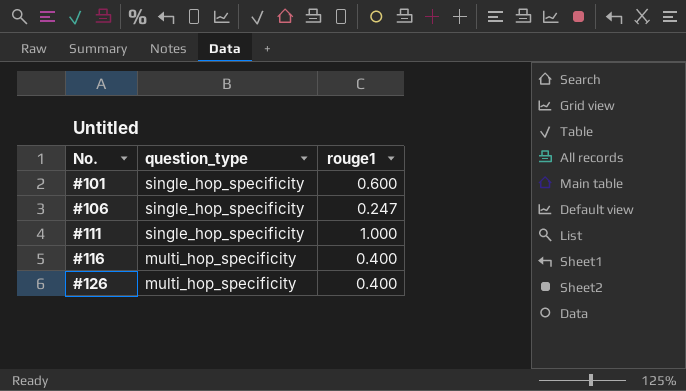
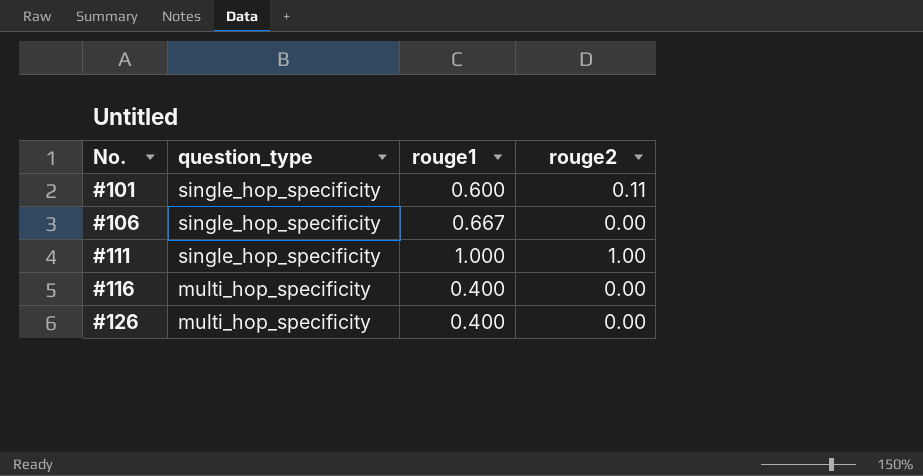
column rouge2 | position: none -> 4
#106 | rouge1: 0.247 -> 0.667

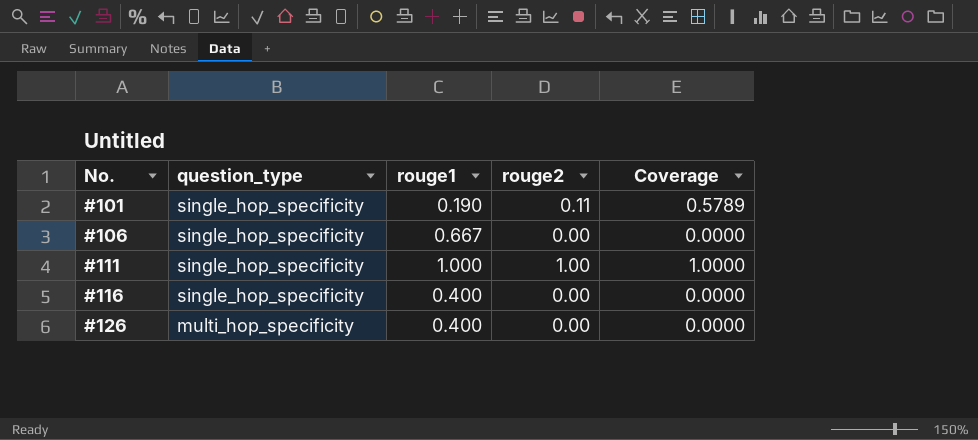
column Coverage | formula: none -> [rouge2] / [rouge1]
#101 | rouge1: 0.600 -> 0.190
#116 | question_type: multi_hop_specificity -> single_hop_specificity

